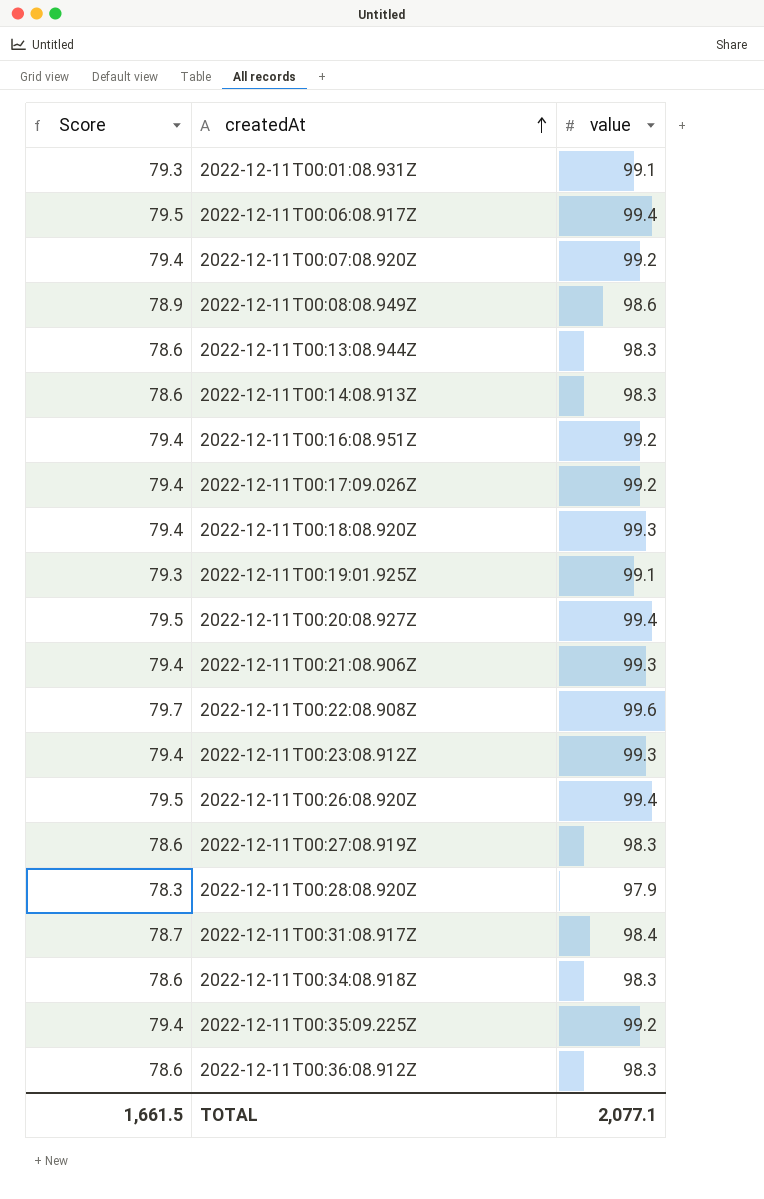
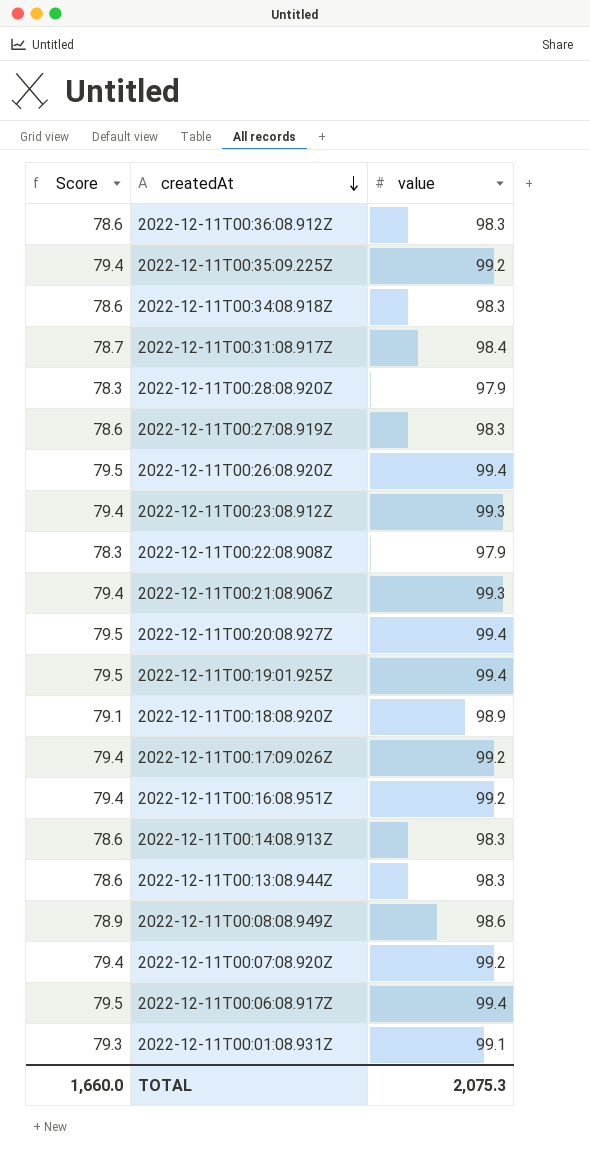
row order: createdAt ascending -> createdAt descending
2022-12-11T00:22:08.908Z | Score: 79.7 -> 78.3
2022-12-11T00:22:08.908Z | value: 99.6 -> 97.9
2022-12-11T00:19:01.925Z | Score: 79.3 -> 79.5
2022-12-11T00:19:01.925Z | value: 99.1 -> 99.4
2022-12-11T00:18:08.920Z | Score: 79.4 -> 79.1
2022-12-11T00:18:08.920Z | value: 99.3 -> 98.9
TOTAL | Score: 1,661.5 -> 1,660.0
TOTAL | value: 2,077.1 -> 2,075.3

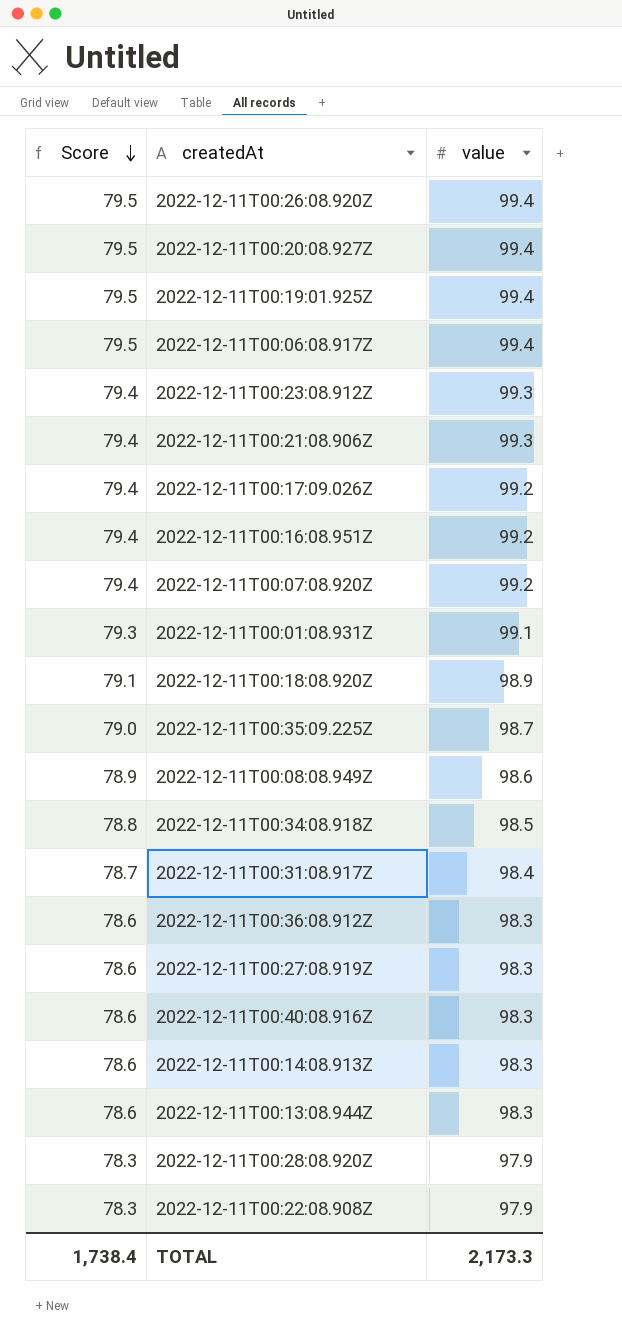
row order: createdAt descending -> Score descending
2022-12-11T00:35:09.225Z | Score: 79.4 -> 79.0
2022-12-11T00:35:09.225Z | value: 99.2 -> 98.7
2022-12-11T00:34:08.918Z | Score: 78.6 -> 78.8
2022-12-11T00:34:08.918Z | value: 98.3 -> 98.5
row 2022-12-11T00:40:08.916Z: none -> 78.6 | 98.3
TOTAL | Score: 1,660.0 -> 1,738.4
TOTAL | value: 2,075.3 -> 2,173.3

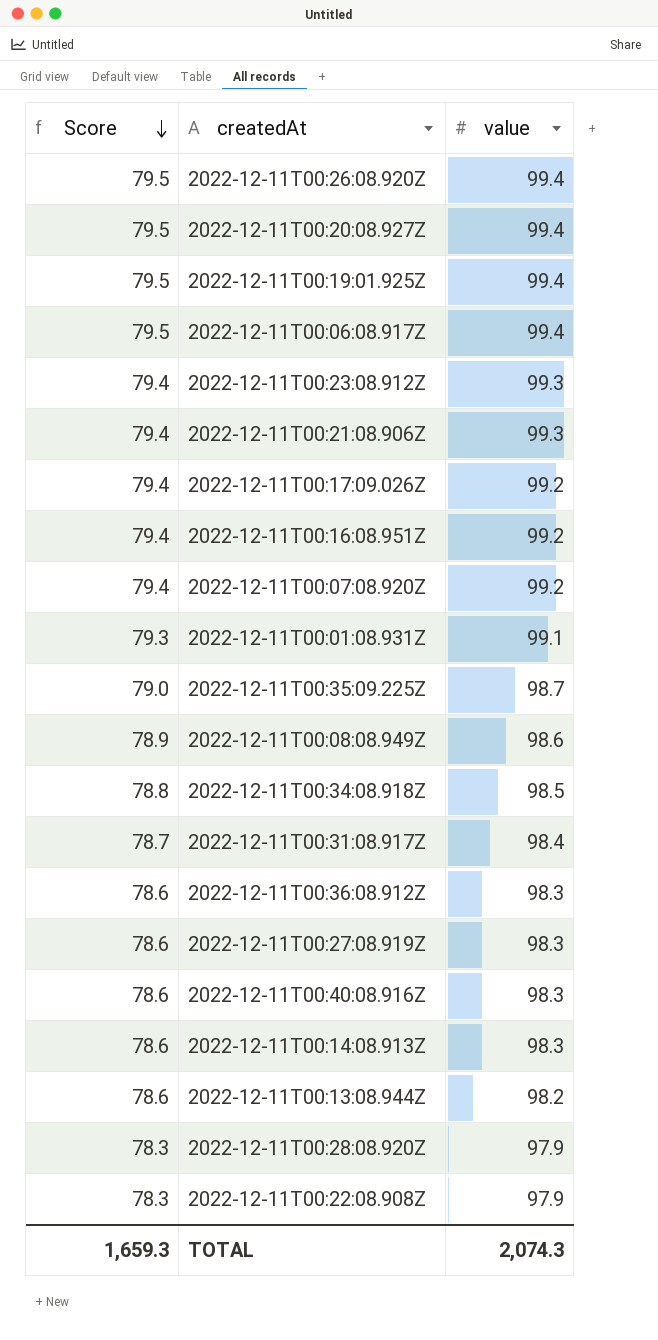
row 2022-12-11T00:18:08.920Z: 79.1 | 98.9 -> none
2022-12-11T00:13:08.944Z | value: 98.3 -> 98.2
TOTAL | Score: 1,738.4 -> 1,659.3
TOTAL | value: 2,173.3 -> 2,074.3

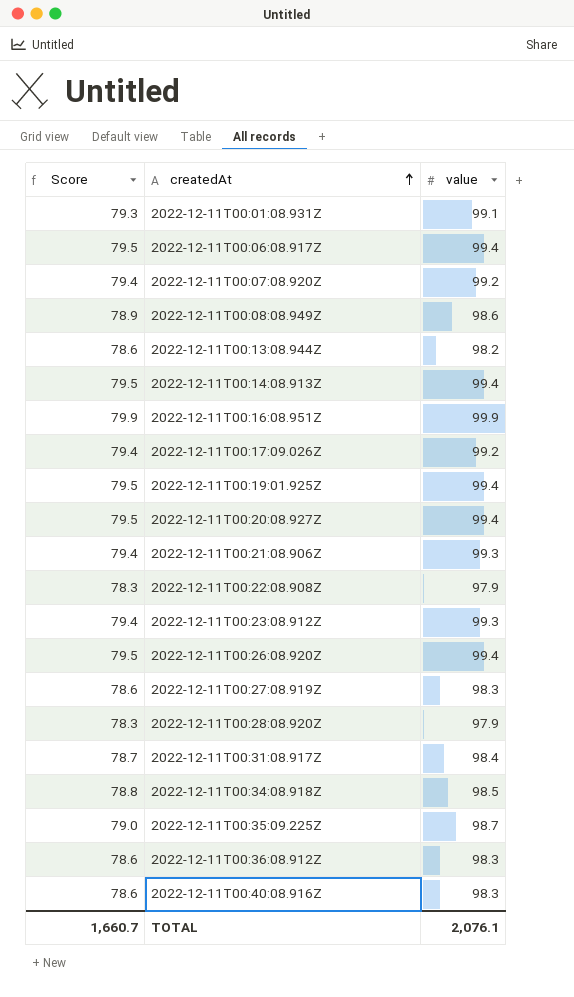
row order: Score descending -> createdAt ascending
2022-12-11T00:14:08.913Z | Score: 78.6 -> 79.5
2022-12-11T00:14:08.913Z | value: 98.3 -> 99.4
2022-12-11T00:16:08.951Z | Score: 79.4 -> 79.9
2022-12-11T00:16:08.951Z | value: 99.2 -> 99.9
TOTAL | Score: 1,659.3 -> 1,660.7
TOTAL | value: 2,074.3 -> 2,076.1

